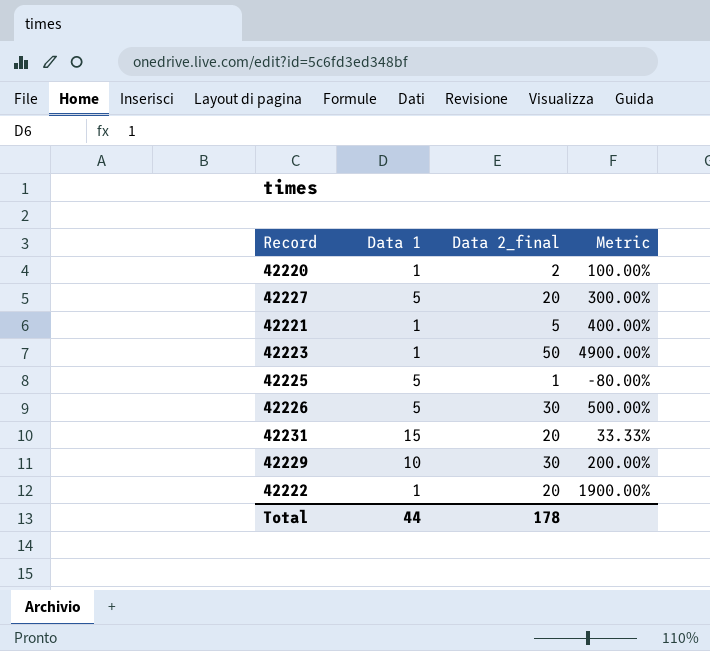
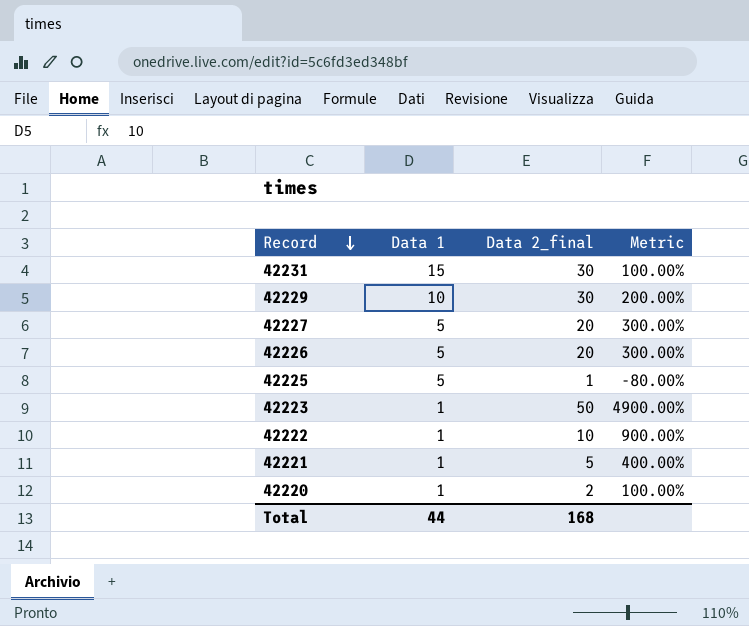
row order: none -> Record descending
42231 | Data 2_final: 20 -> 30
42231 | Metric: 33.33% -> 100.00%
42226 | Data 2_final: 30 -> 20
42226 | Metric: 500.00% -> 300.00%
42222 | Data 2_final: 20 -> 10
42222 | Metric: 1900.00% -> 900.00%
Total | Data 2_final: 178 -> 168

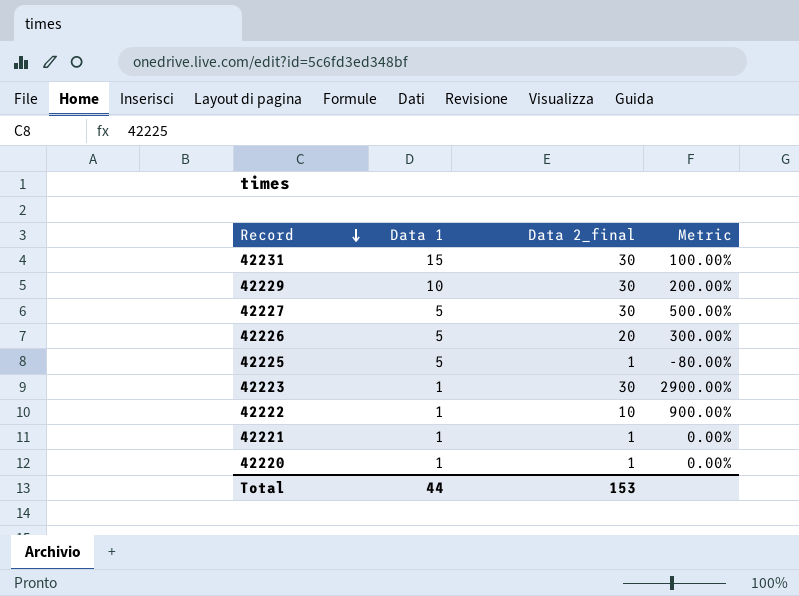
42227 | Data 2_final: 20 -> 30
42227 | Metric: 300.00% -> 500.00%
42223 | Data 2_final: 50 -> 30
42223 | Metric: 4900.00% -> 2900.00%
42221 | Data 2_final: 5 -> 1
42221 | Metric: 400.00% -> 0.00%
42220 | Data 2_final: 2 -> 1
42220 | Metric: 100.00% -> 0.00%
Total | Data 2_final: 168 -> 153

